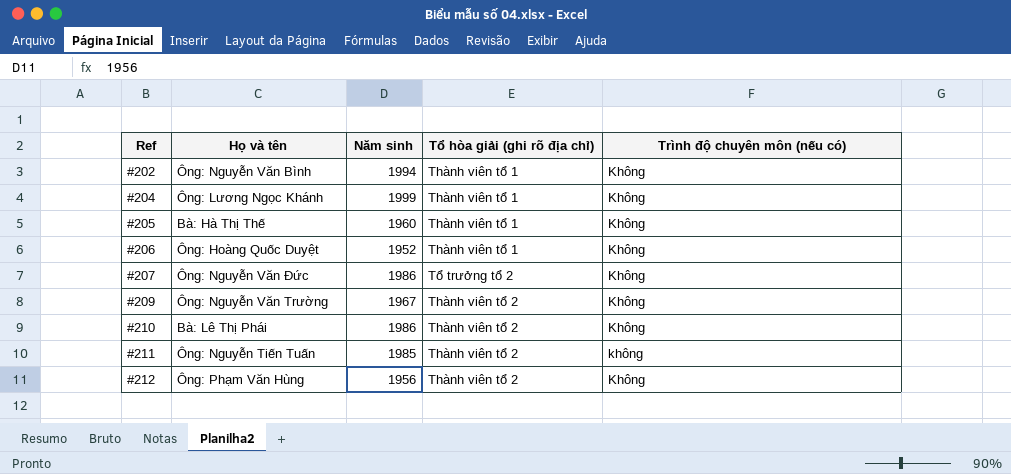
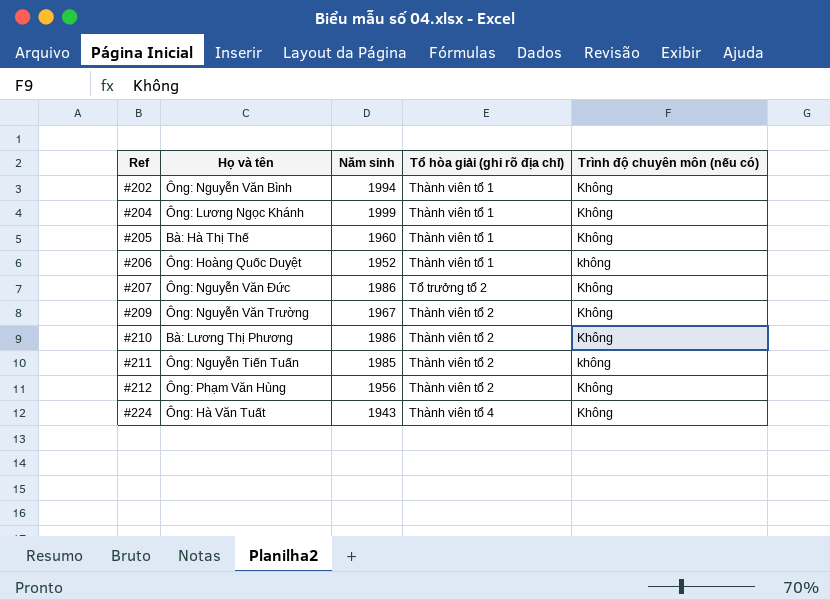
#206 | Trình độ chuyên môn (nếu có): Không -> không
#210 | Họ và tên: Bà: Lê Thị Phái -> Bà: Lương Thị Phương
row #224: none -> Ông: Hà Văn Tuất | 1943 | Thành viên tổ 4 | Không

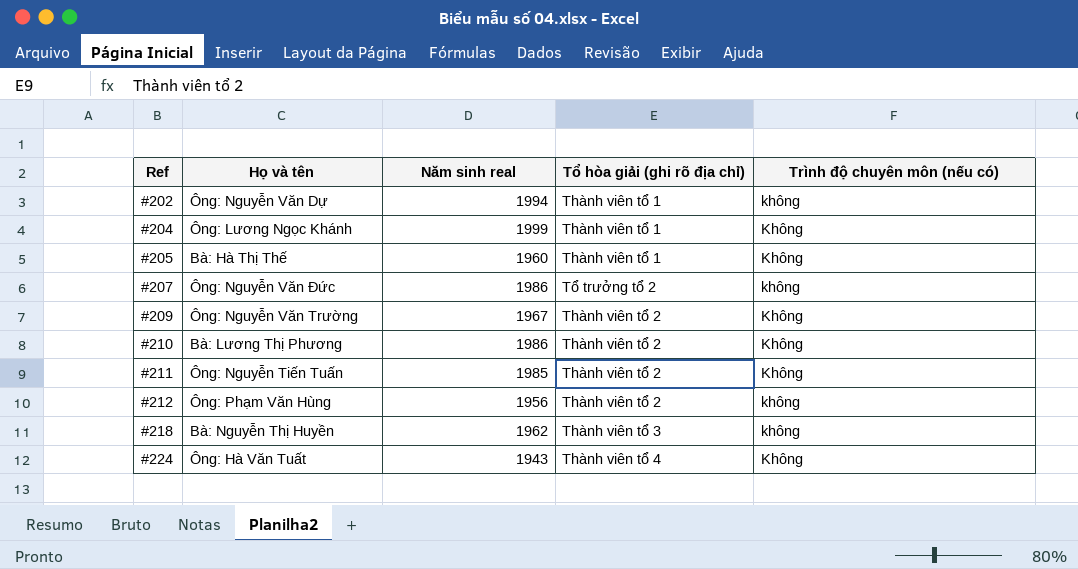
column name: Năm sinh -> Năm sinh real
row #206: Ông: Hoàng Quốc Duyệt | 1952 | Thành viên tổ 1 | không -> none
#202 | Họ và tên: Ông: Nguyễn Văn Bình -> Ông: Nguyễn Văn Dự
#202 | Trình độ chuyên môn (nếu có): Không -> không
#207 | Trình độ chuyên môn (nếu có): Không -> không
#211 | Trình độ chuyên môn (nếu có): không -> Không
#212 | Trình độ chuyên môn (nếu có): Không -> không
row #218: none -> Bà: Nguyễn Thị Huyền | 1962 | Thành viên tổ 3 | không

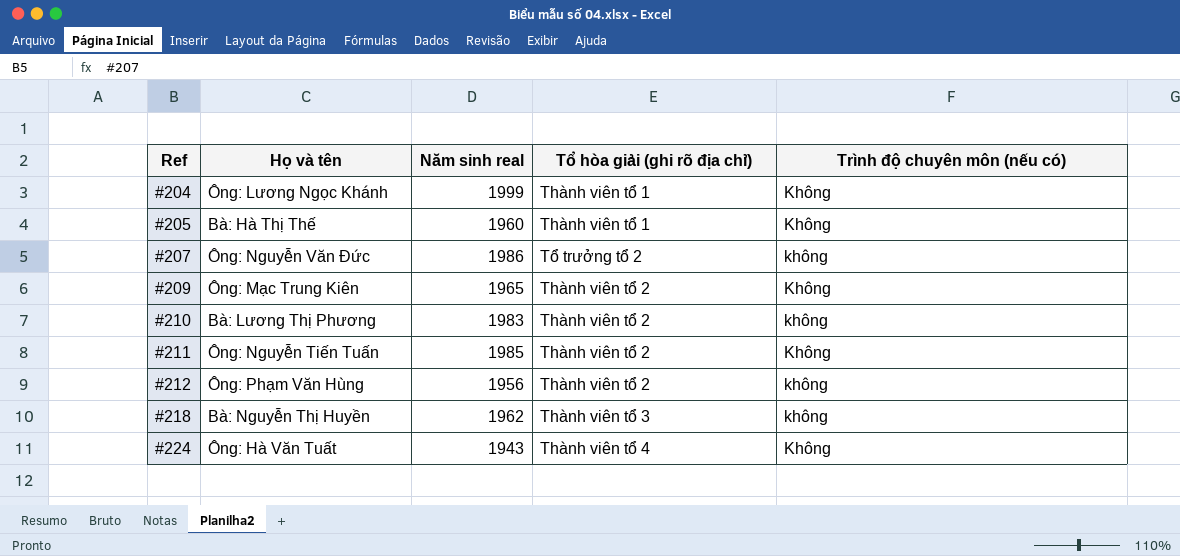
row #202: Ông: Nguyễn Văn Dự | 1994 | Thành viên tổ 1 | không -> none
#209 | Họ và tên: Ông: Nguyễn Văn Trường -> Ông: Mạc Trung Kiên
#209 | Năm sinh real: 1967 -> 1965
#210 | Năm sinh real: 1986 -> 1983
#210 | Trình độ chuyên môn (nếu có): Không -> không

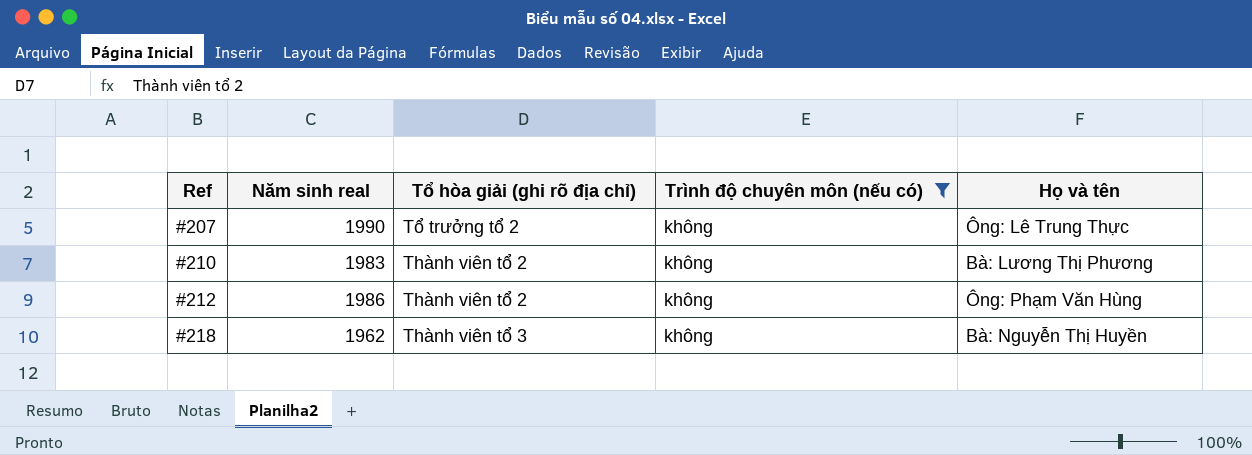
filter: none -> Trình độ chuyên môn (nếu có) = không
column Họ và tên | position: 2 -> 5
#207 | Năm sinh real: 1986 -> 1990
#207 | Họ và tên: Ông: Nguyễn Văn Đức -> Ông: Lê Trung Thực
#212 | Năm sinh real: 1956 -> 1986

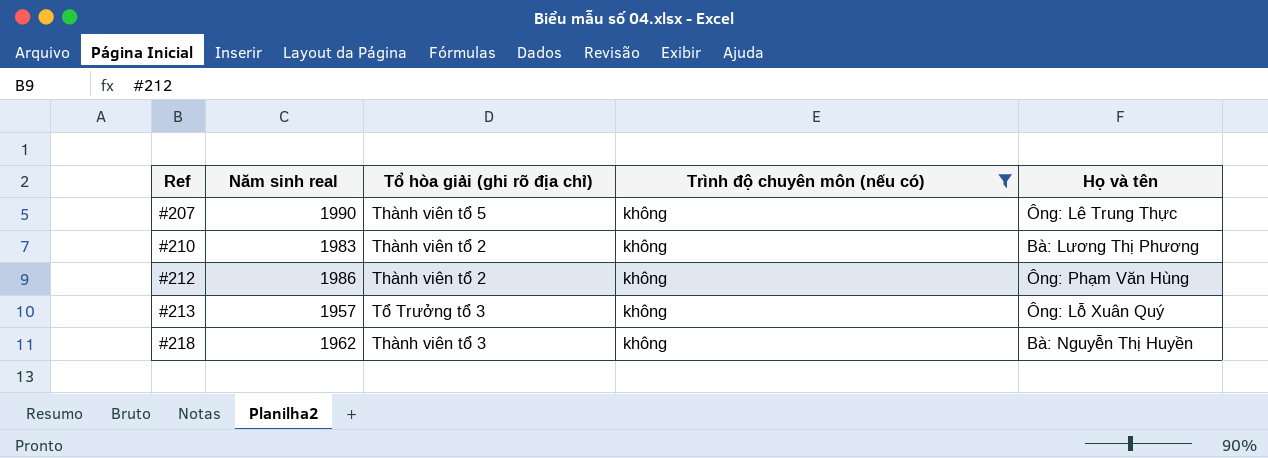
#207 | Tổ hòa giải (ghi rõ địa chỉ): Tổ trưởng tổ 2 -> Thành viên tổ 5
row #213: none -> 1957 | Tổ Trưởng tổ 3 | không | Ông: Lỗ Xuân Quý

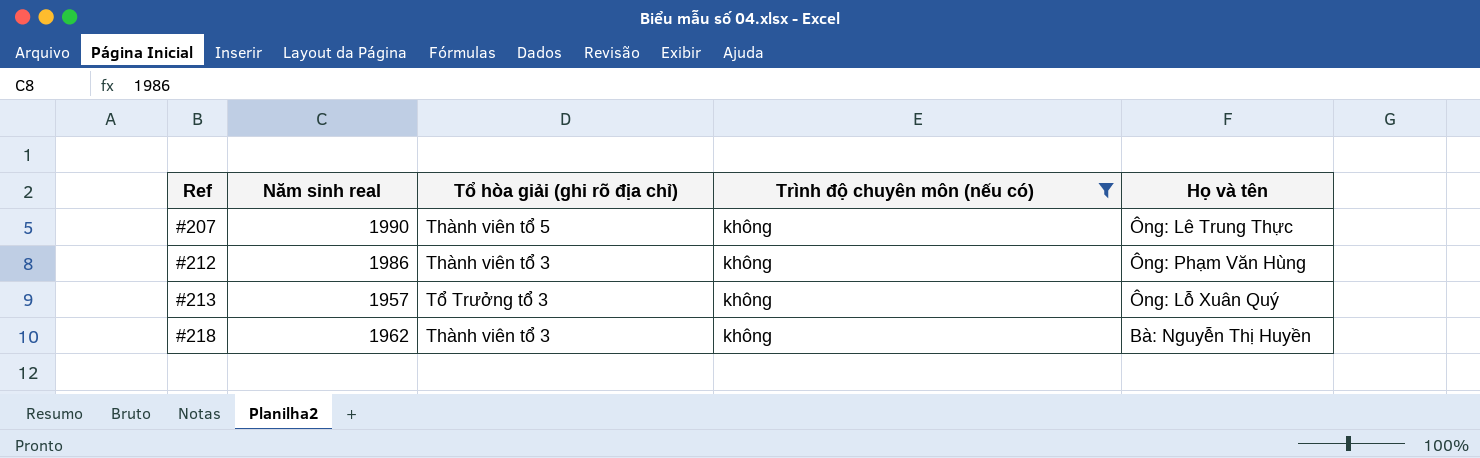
row #210: 1983 | Thành viên tổ 2 | không | Bà: Lương Thị Phương -> none
#212 | Tổ hòa giải (ghi rõ địa chỉ): Thành viên tổ 2 -> Thành viên tổ 3

